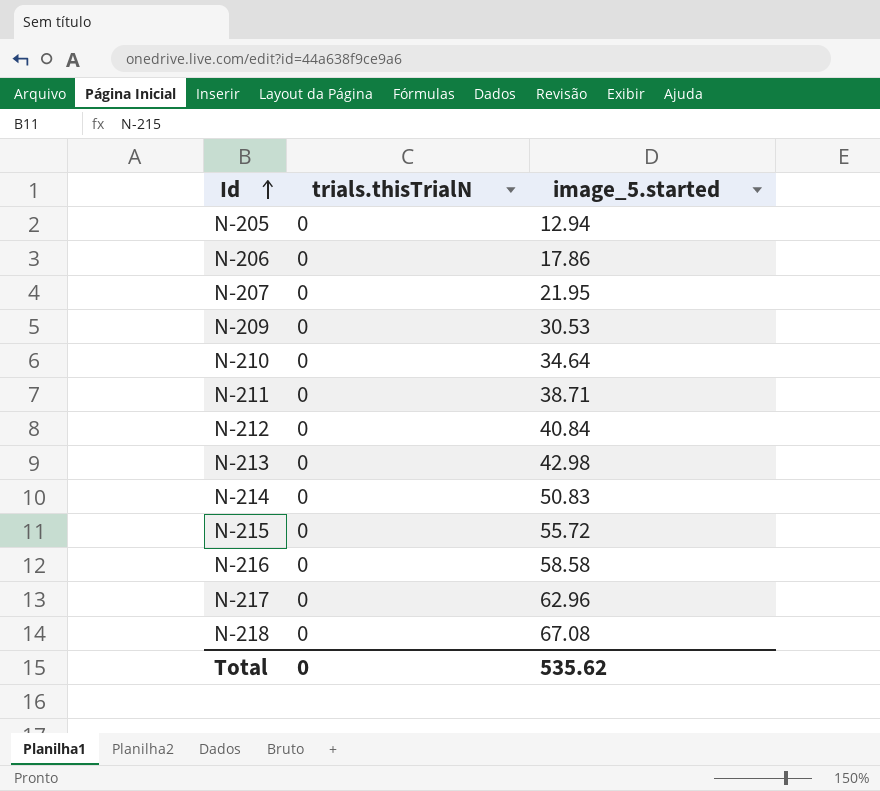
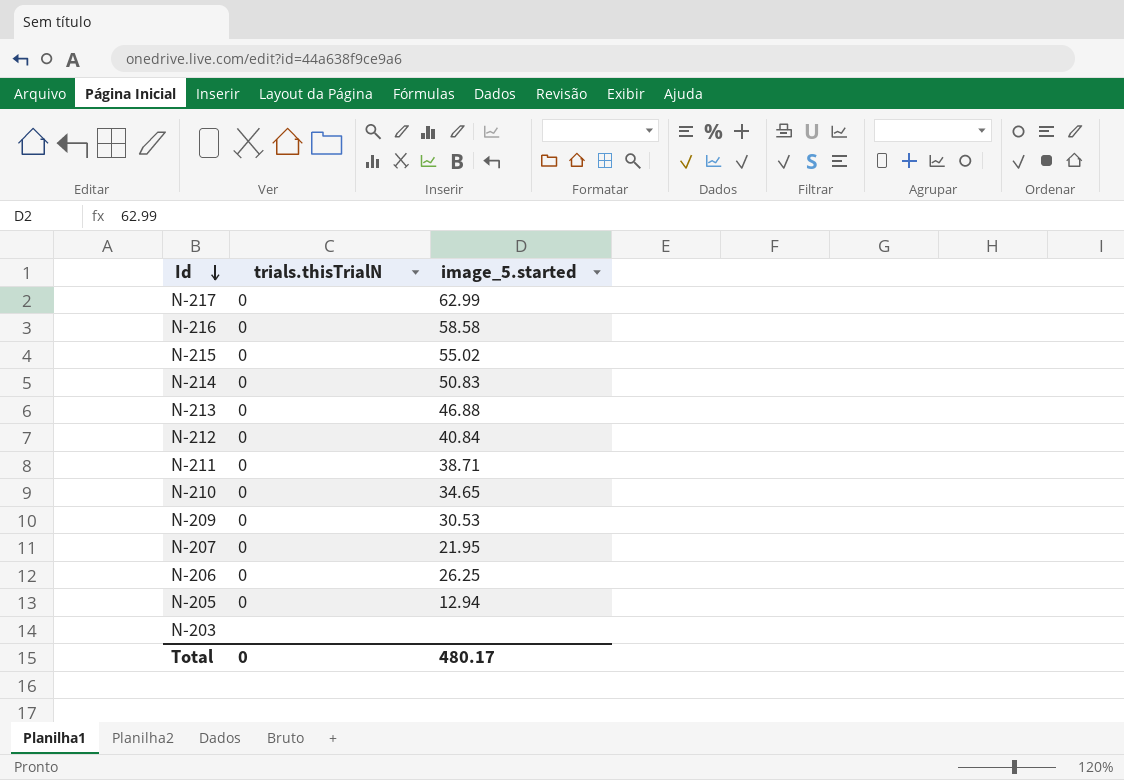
row order: Id ascending -> Id descending
row N-218: 0 | 67.08 -> none
N-217 | image_5.started: 62.96 -> 62.99
N-215 | image_5.started: 55.72 -> 55.02
N-213 | image_5.started: 42.98 -> 46.88
N-210 | image_5.started: 34.64 -> 34.65
N-206 | image_5.started: 17.86 -> 26.25
row N-203: none -> none | none
Total | image_5.started: 535.62 -> 480.17

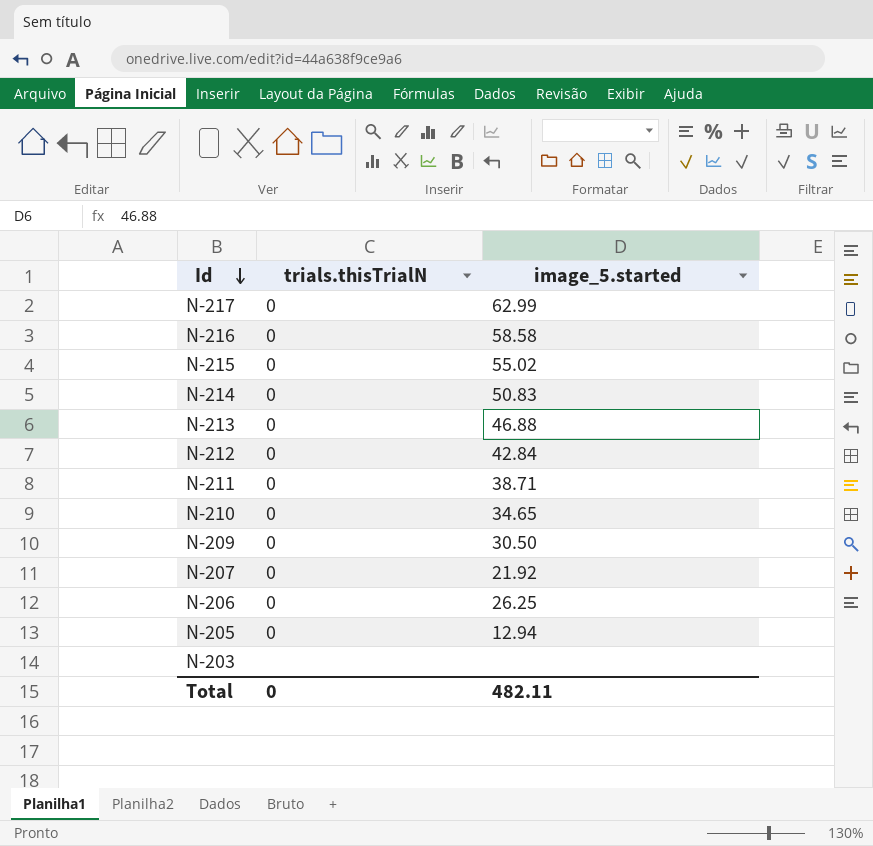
N-212 | image_5.started: 40.84 -> 42.84
N-209 | image_5.started: 30.53 -> 30.50
N-207 | image_5.started: 21.95 -> 21.92
Total | image_5.started: 480.17 -> 482.11

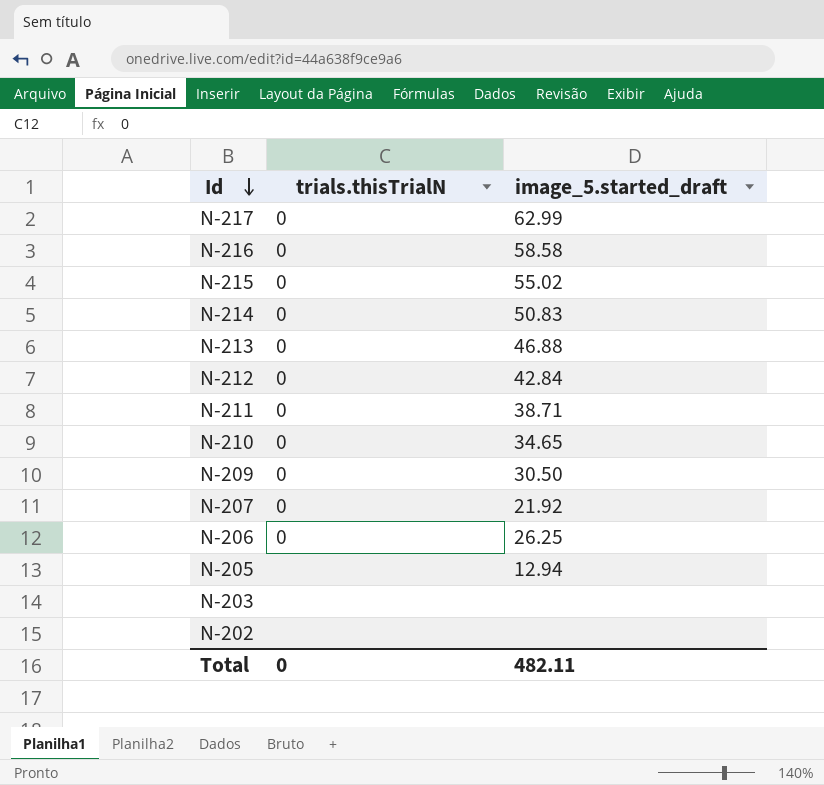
column name: image_5.started -> image_5.started_draft
N-205 | trials.thisTrialN: 0 -> none
row N-202: none -> none | none

